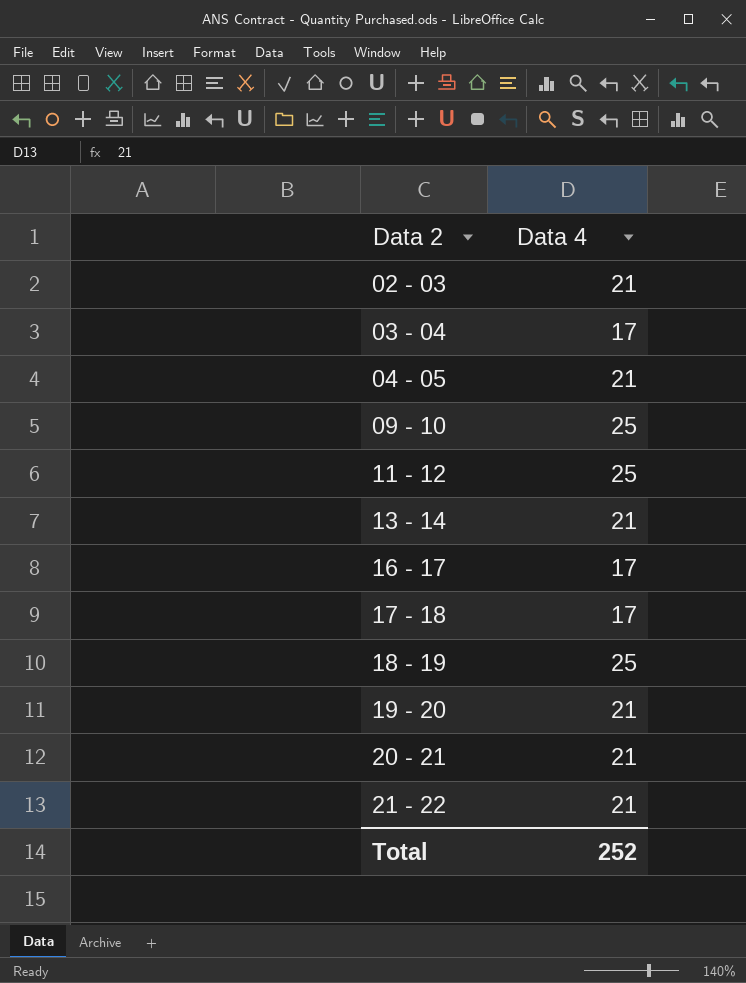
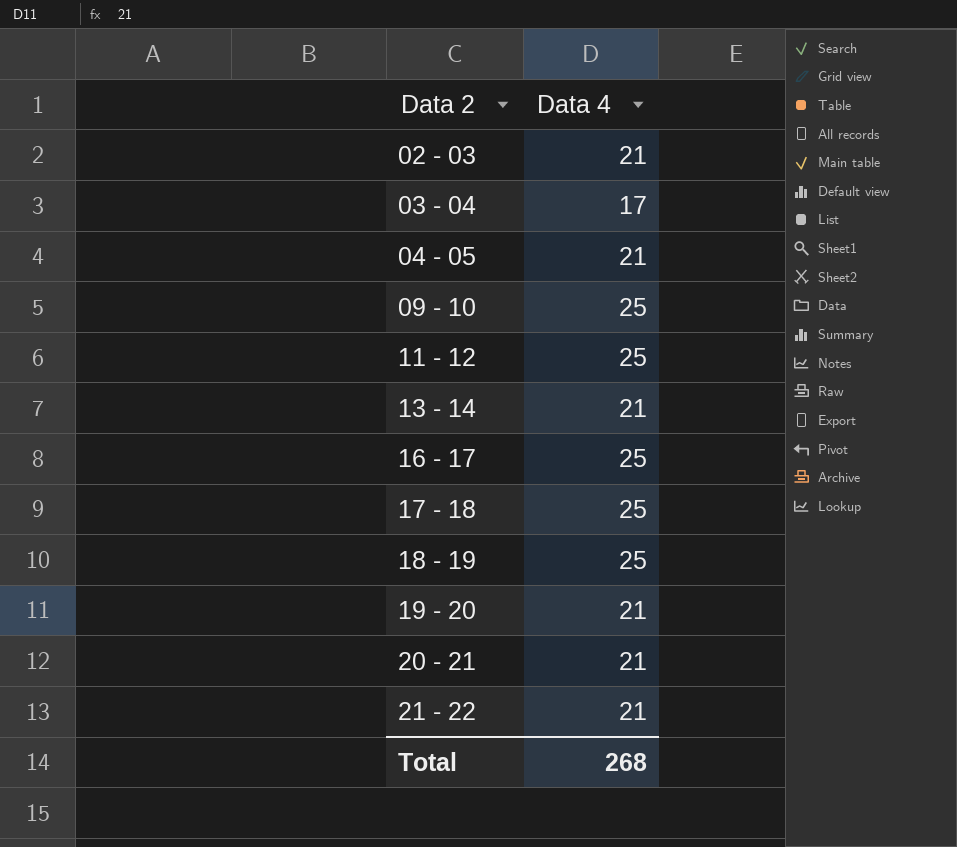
16 - 17 | Data 4: 17 -> 25
17 - 18 | Data 4: 17 -> 25
Total | Data 4: 252 -> 268

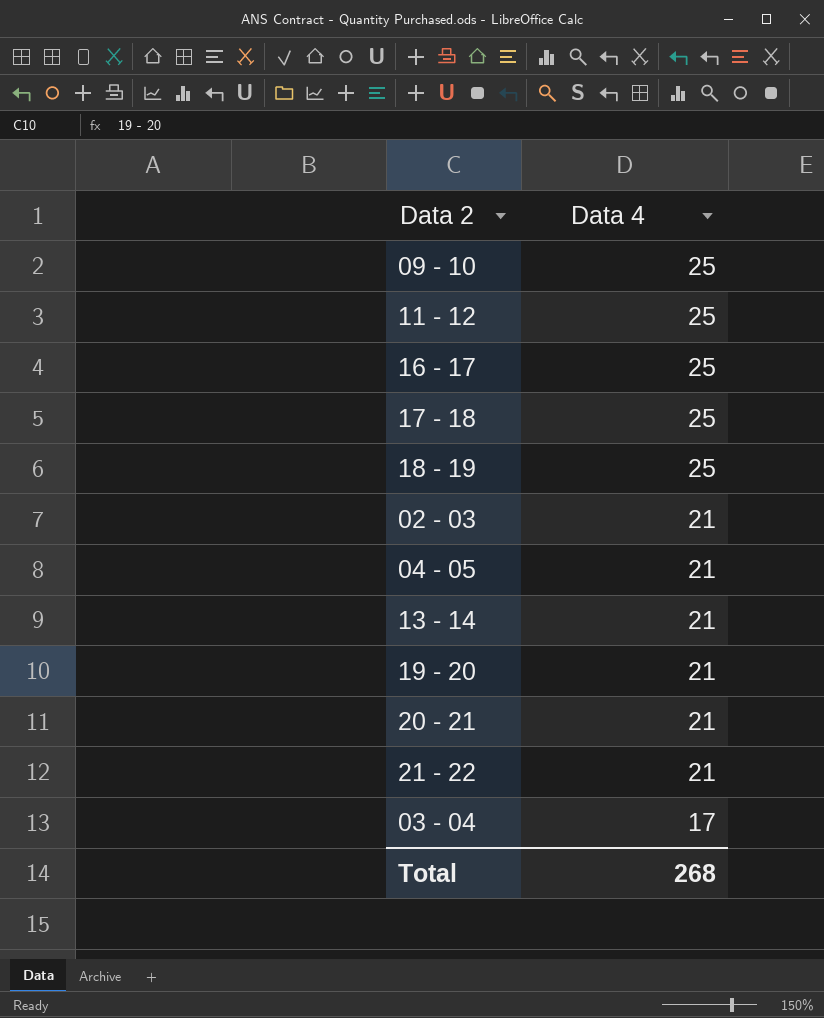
row order: Data 2 ascending -> Data 4 descending

